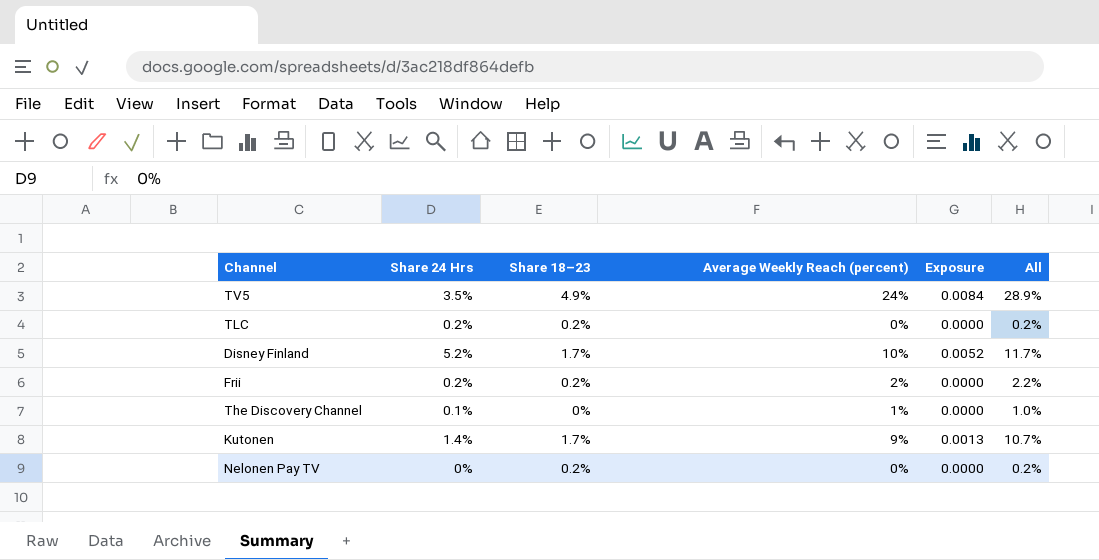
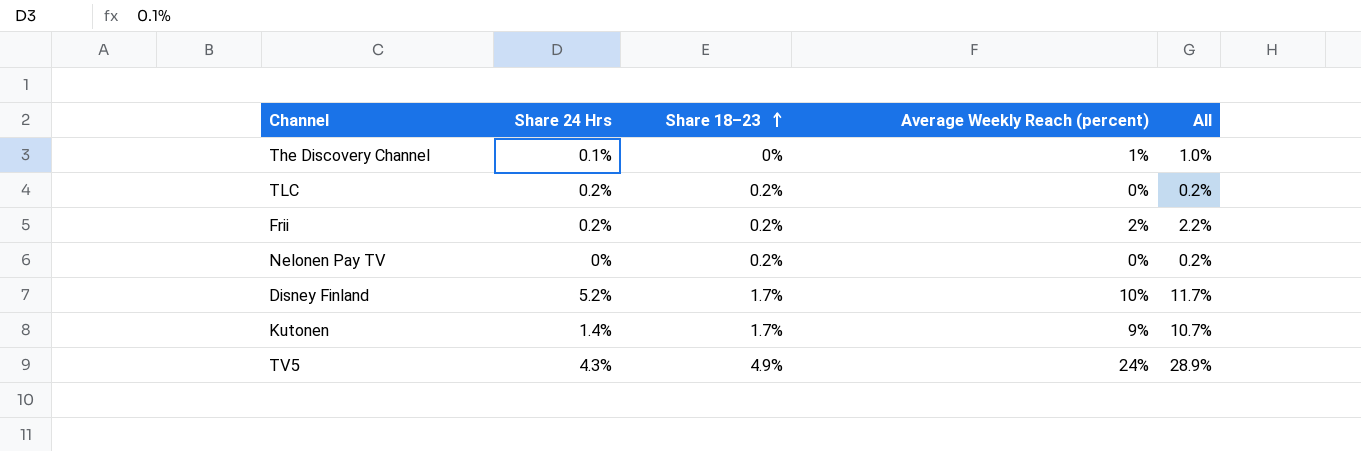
row order: none -> Share 18–23 ascending
column Exposure | formula: [Share 24 Hrs] * [Average Weekly Reach (percent)] -> none
TV5 | Share 24 Hrs: 3.5% -> 4.3%

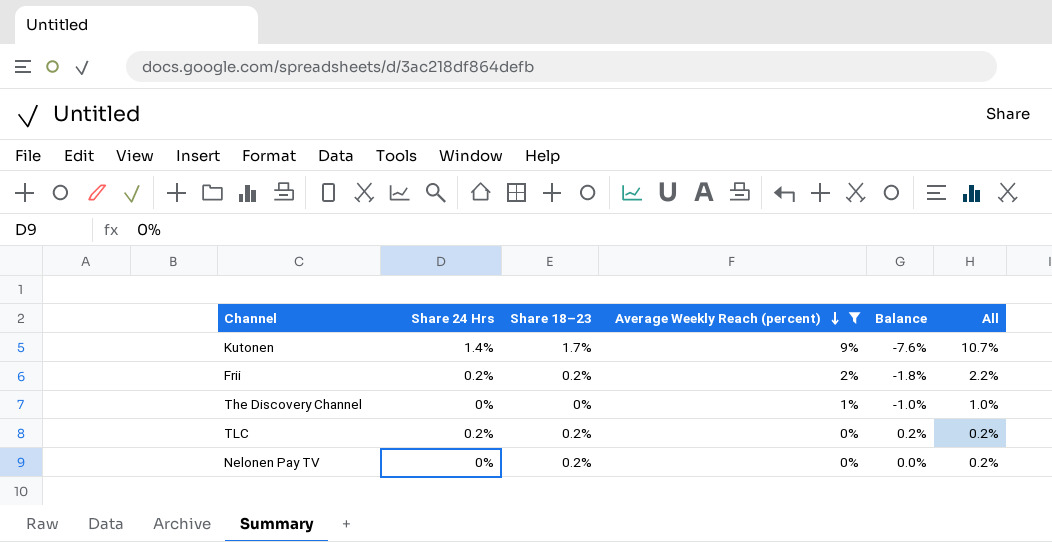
filter: none -> Average Weekly Reach (percent) <= 9%
row order: Share 18–23 ascending -> Average Weekly Reach (percent) descending
column Balance | formula: none -> [Share 24 Hrs] - [Average Weekly Reach (percent)]
The Discovery Channel | Share 24 Hrs: 0.1% -> 0%

